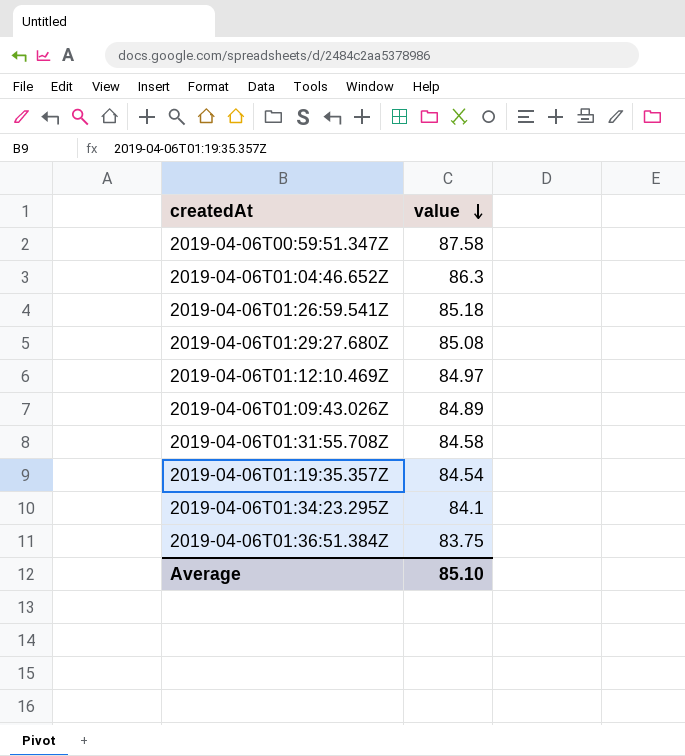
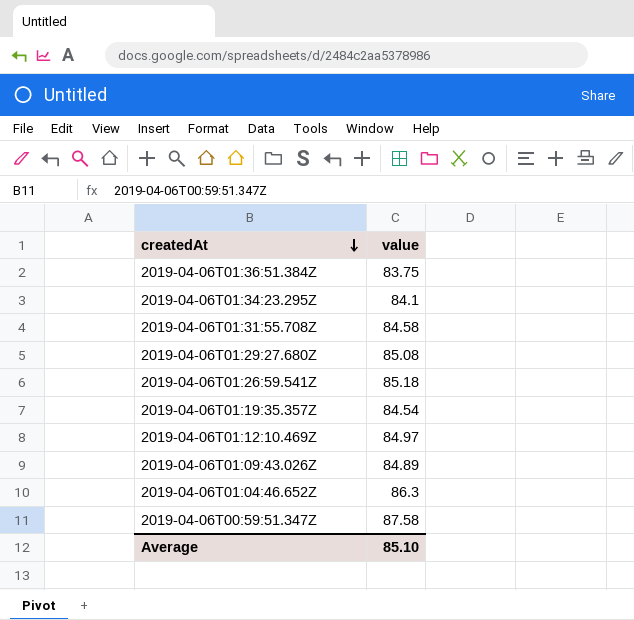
row order: value descending -> createdAt descending

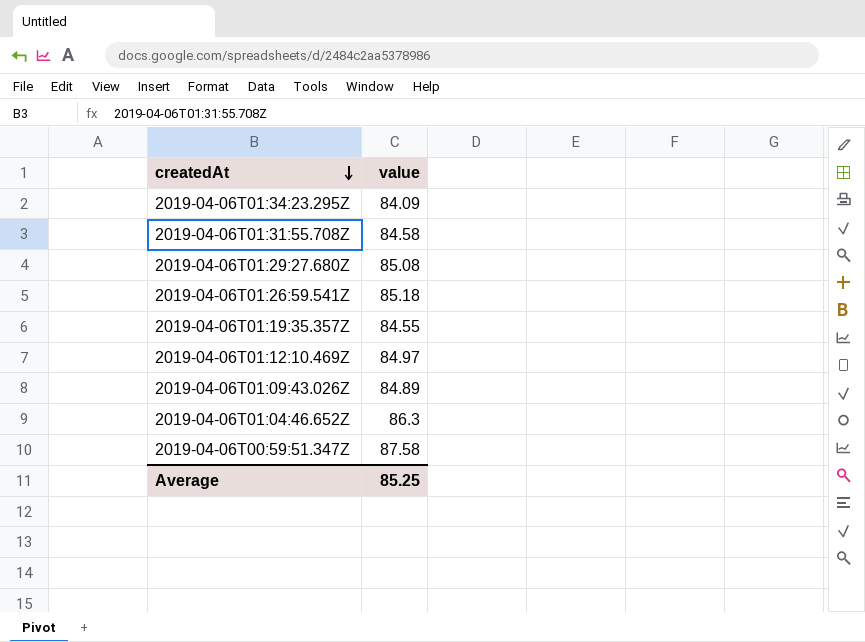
row 2019-04-06T01:36:51.384Z: 83.75 -> none
2019-04-06T01:34:23.295Z | value: 84.1 -> 84.09
2019-04-06T01:19:35.357Z | value: 84.54 -> 84.55
Average | value: 85.10 -> 85.25

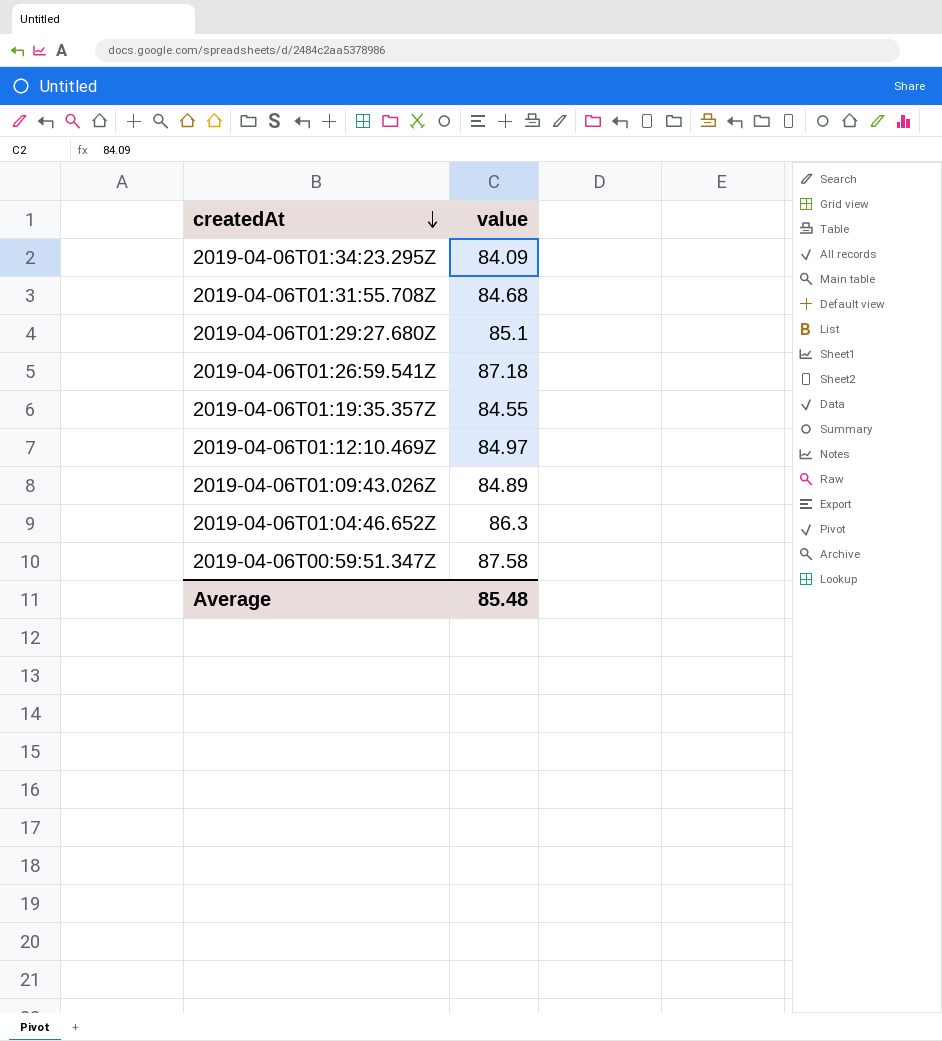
2019-04-06T01:31:55.708Z | value: 84.58 -> 84.68
2019-04-06T01:29:27.680Z | value: 85.08 -> 85.1
2019-04-06T01:26:59.541Z | value: 85.18 -> 87.18
Average | value: 85.25 -> 85.48

